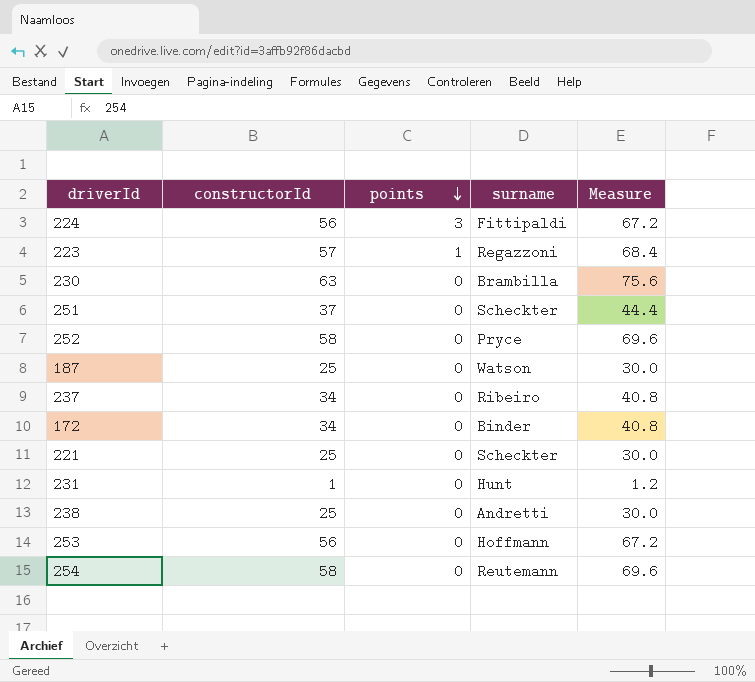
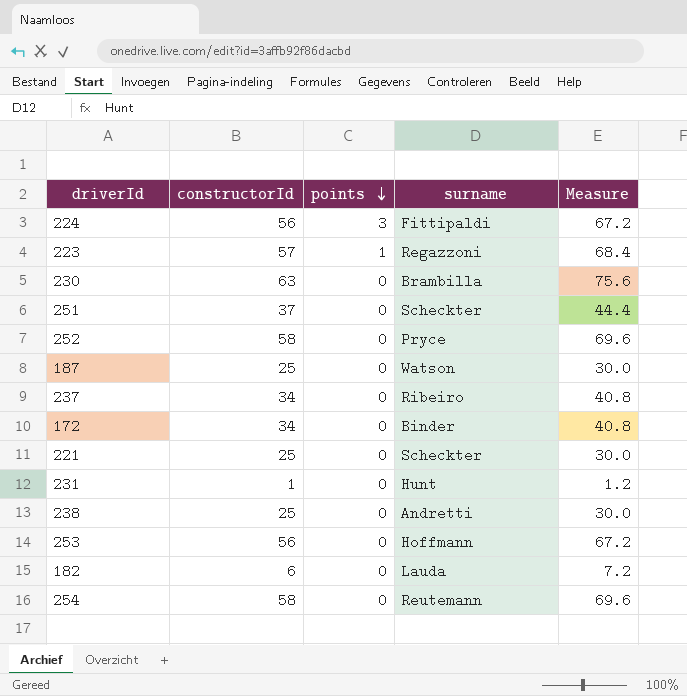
row 182: none -> 6 | 0 | Lauda | 7.2

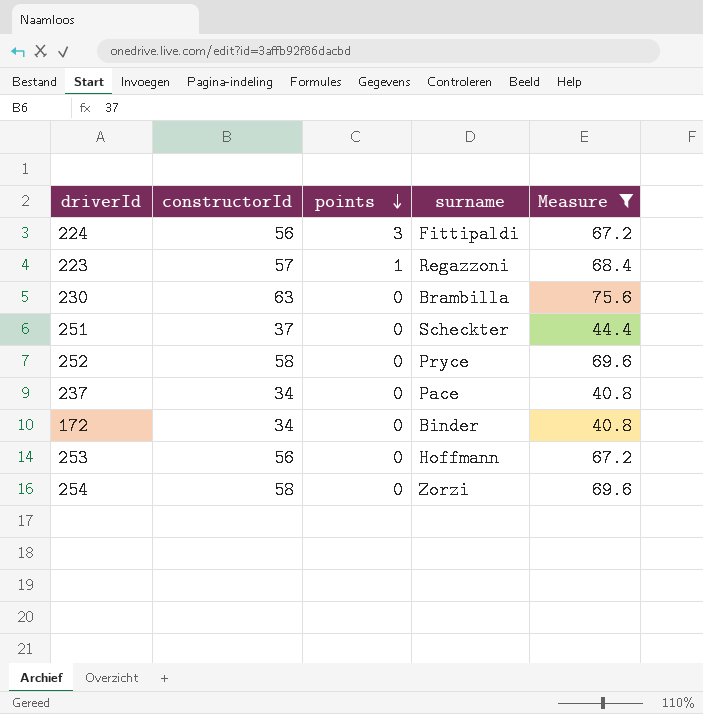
filter: none -> Measure >= 40.8
237 | surname: Ribeiro -> Pace
254 | surname: Reutemann -> Zorzi

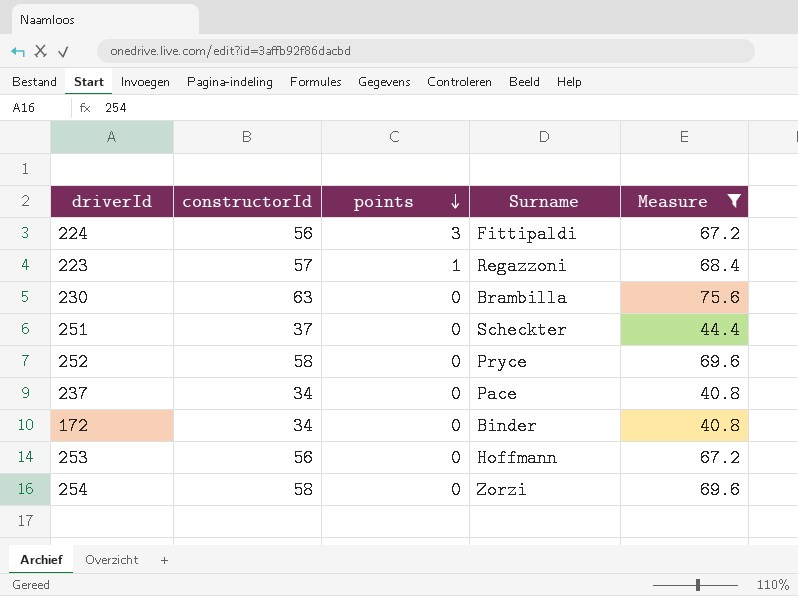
column name: surname -> Surname

